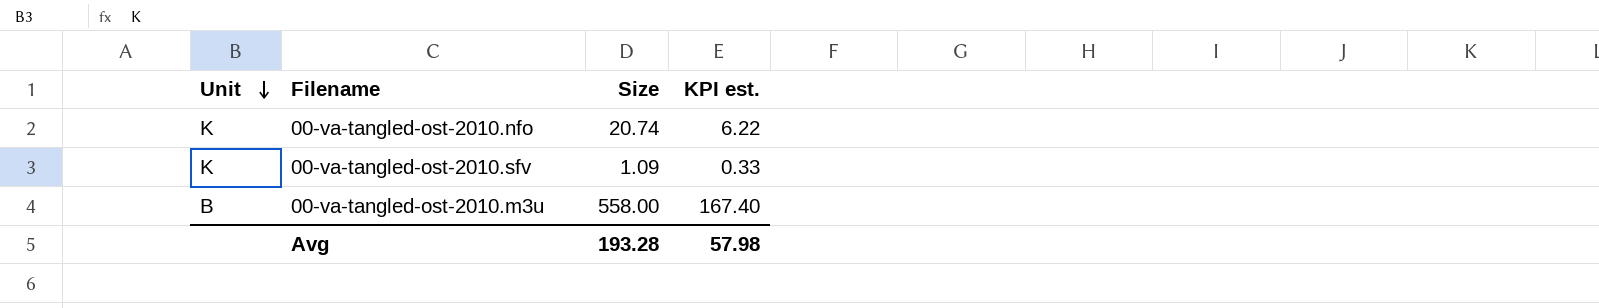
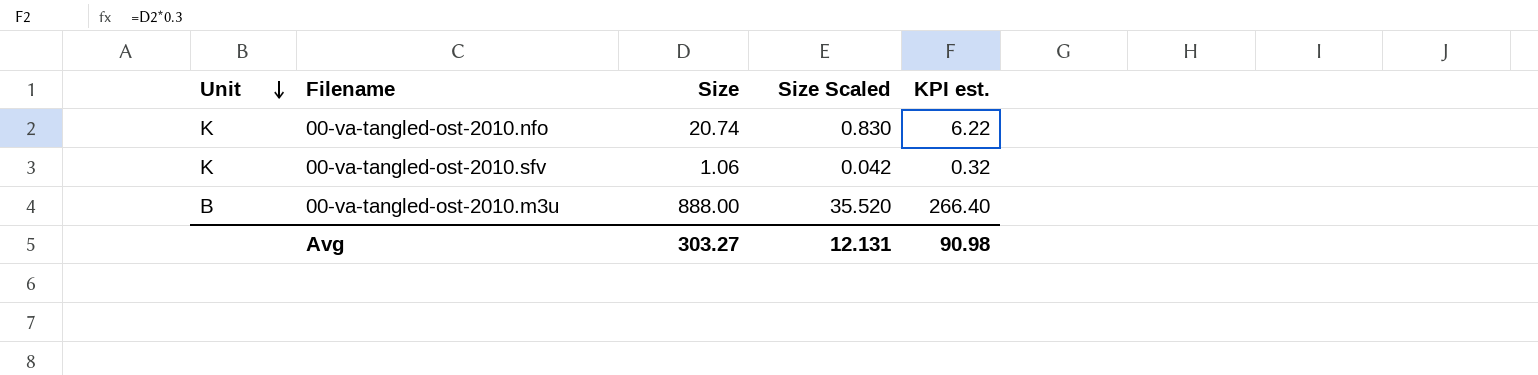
column Size Scaled | formula: none -> [Size] * 0.04
00-va-tangled-ost-2010.sfv | Size: 1.09 -> 1.06
00-va-tangled-ost-2010.sfv | KPI est.: 0.33 -> 0.32
00-va-tangled-ost-2010.m3u | Size: 558.00 -> 888.00
00-va-tangled-ost-2010.m3u | KPI est.: 167.40 -> 266.40
Avg | Size: 193.28 -> 303.27
Avg | KPI est.: 57.98 -> 90.98

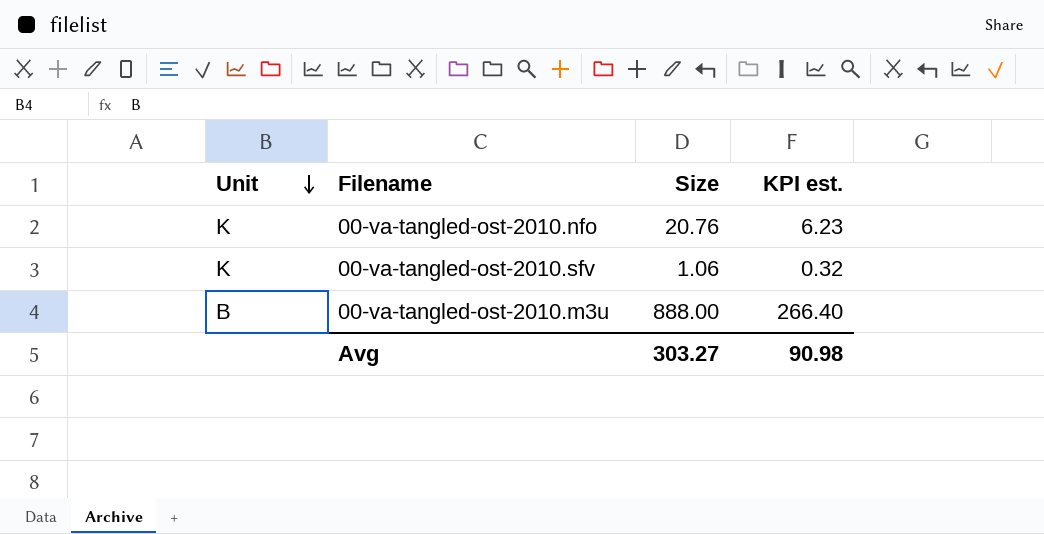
column Size Scaled | formula: [Size] * 0.04 -> none
00-va-tangled-ost-2010.nfo | Size: 20.74 -> 20.76
00-va-tangled-ost-2010.nfo | KPI est.: 6.22 -> 6.23

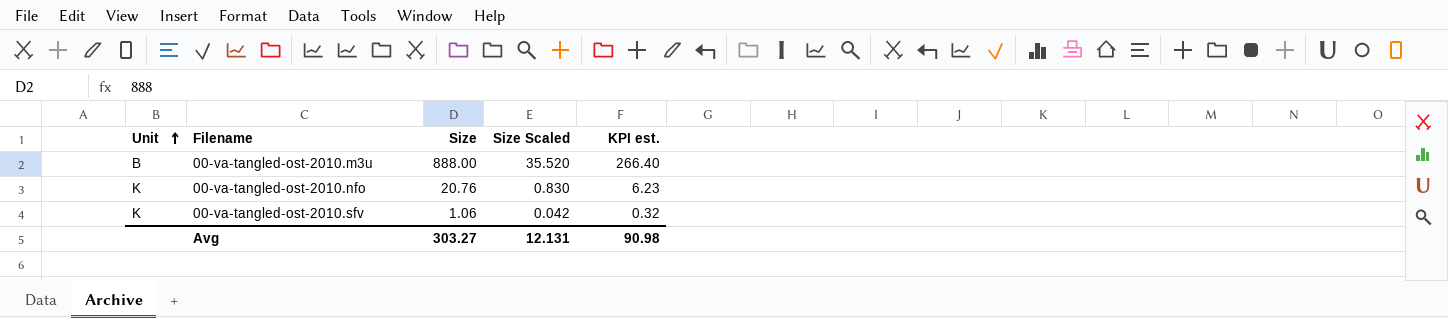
row order: Unit descending -> Unit ascending
column Size Scaled | formula: none -> [Size] * 0.04

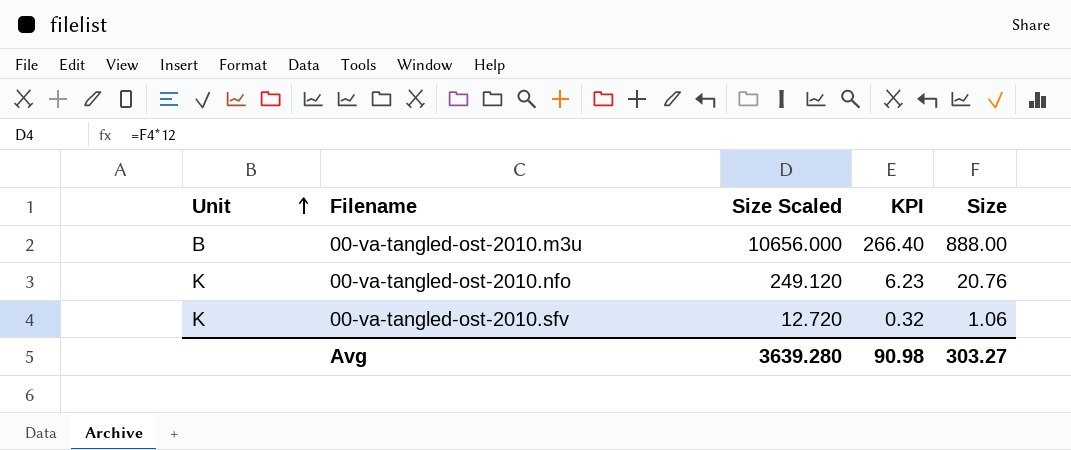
column Size Scaled | formula: [Size] * 0.04 -> [Size] * 12
column name: KPI est. -> KPI
column Size | position: 3 -> 5
Avg | Size Scaled: 12.131 -> 3639.280

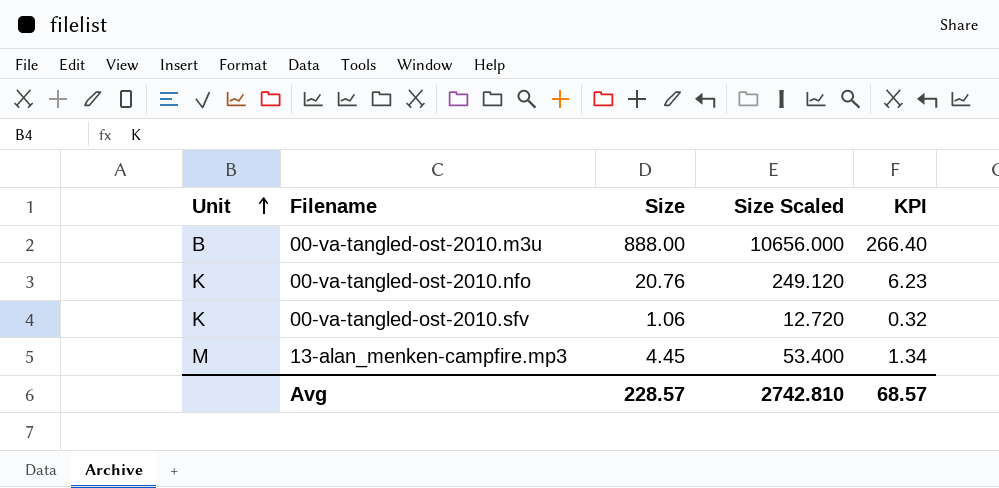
column Size | position: 5 -> 3
row 13-alan_menken-campfire.mp3: none -> M | 4.45 | 53.400 | 1.34
Avg | Size: 303.27 -> 228.57
Avg | Size Scaled: 3639.280 -> 2742.810
Avg | KPI: 90.98 -> 68.57

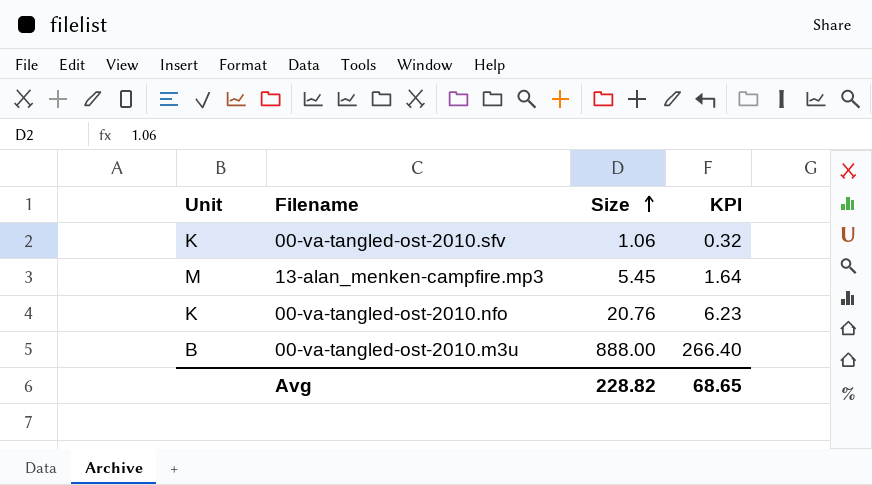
row order: Unit ascending -> Size ascending
column Size Scaled | formula: [Size] * 12 -> none
13-alan_menken-campfire.mp3 | Size: 4.45 -> 5.45
13-alan_menken-campfire.mp3 | KPI: 1.34 -> 1.64
Avg | Size: 228.57 -> 228.82
Avg | KPI: 68.57 -> 68.65

